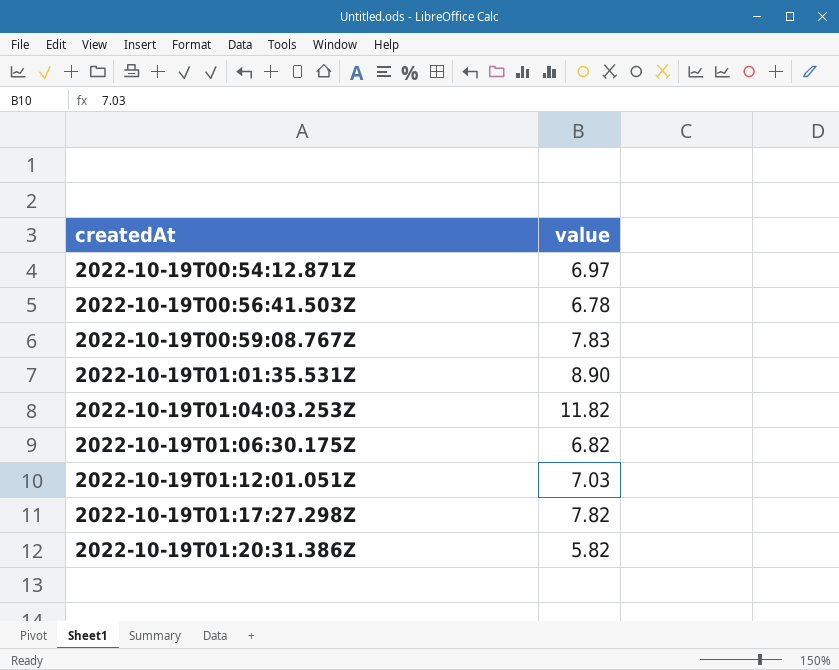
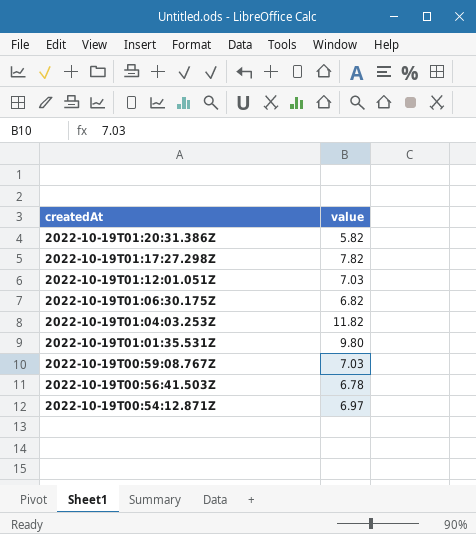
row order: createdAt ascending -> createdAt descending
2022-10-19T01:01:35.531Z | value: 8.90 -> 9.80
2022-10-19T00:59:08.767Z | value: 7.83 -> 7.03

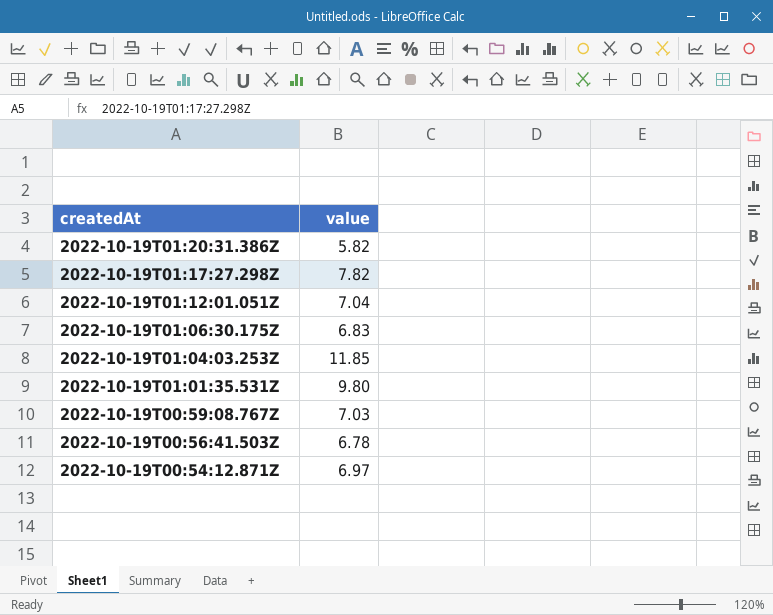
2022-10-19T01:12:01.051Z | value: 7.03 -> 7.04
2022-10-19T01:06:30.175Z | value: 6.82 -> 6.83
2022-10-19T01:04:03.253Z | value: 11.82 -> 11.85

